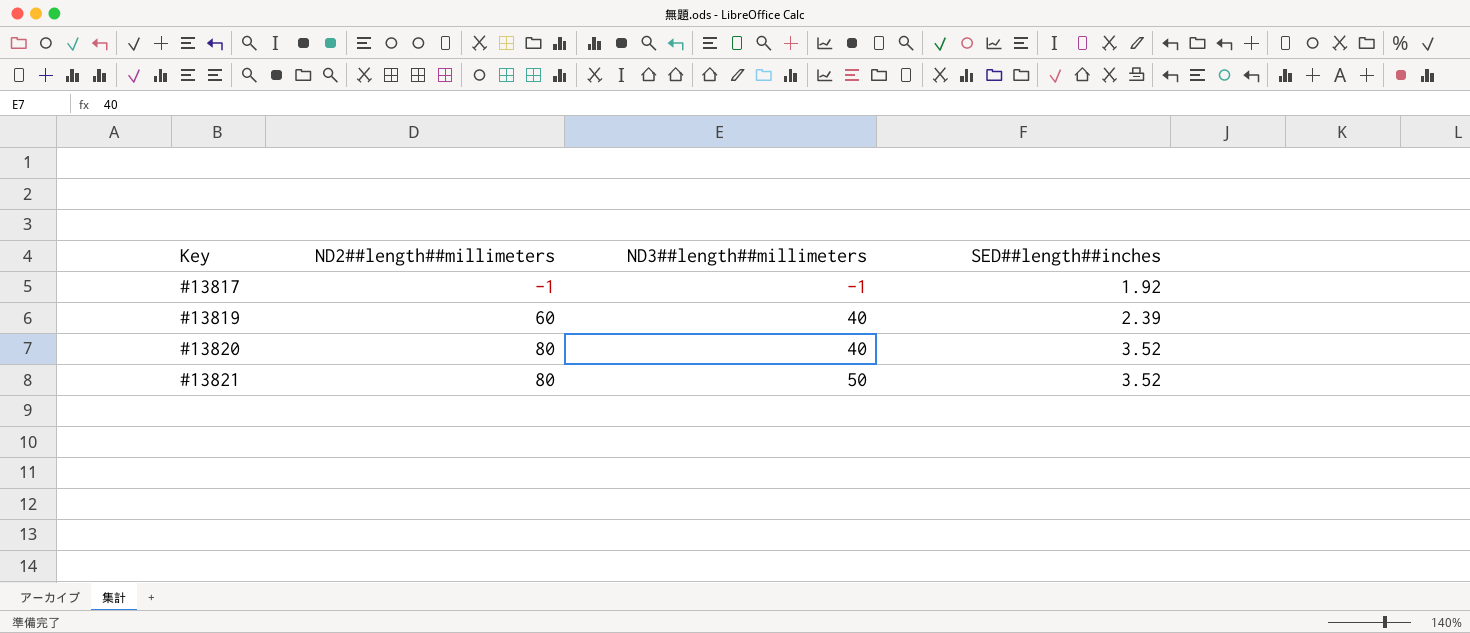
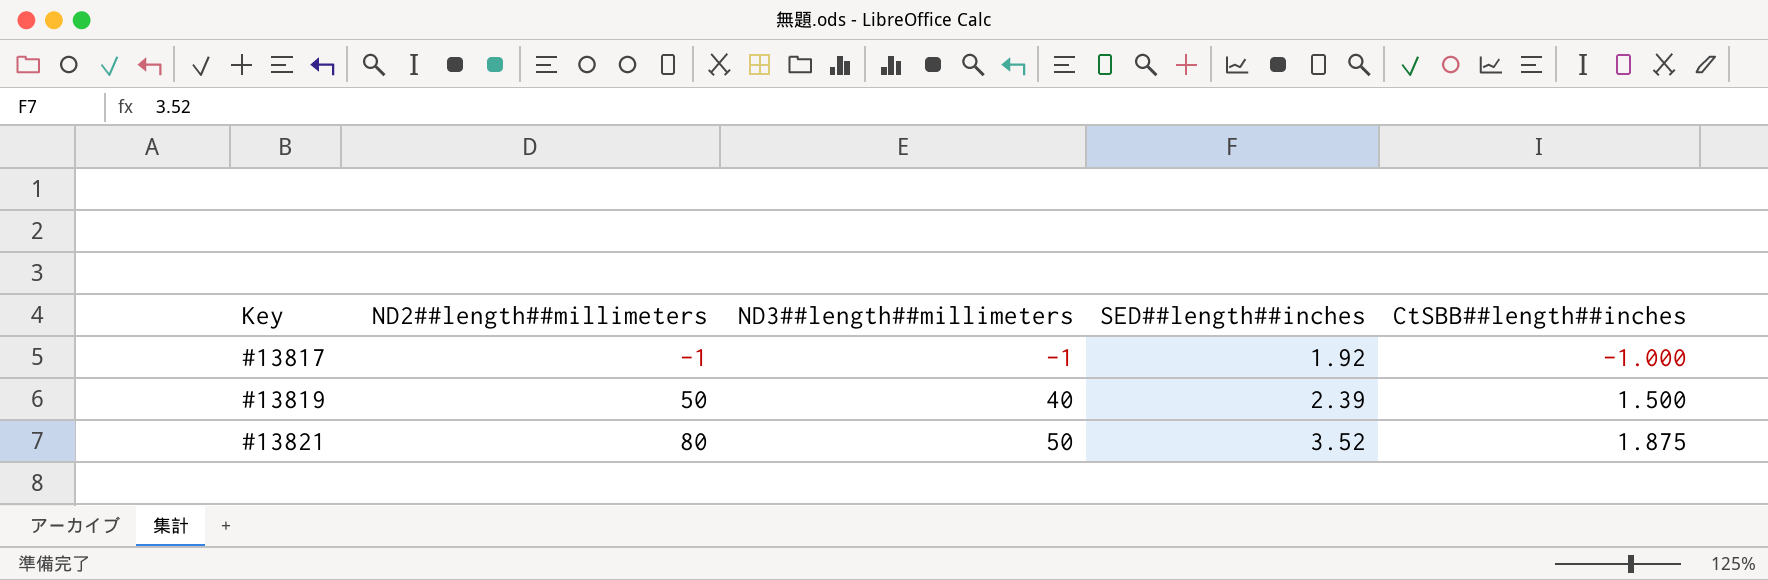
column CtSBB##length##inches | position: none -> 5
row #13820: 80 | 40 | 3.52 -> none
#13819 | ND2##length##millimeters: 60 -> 50

